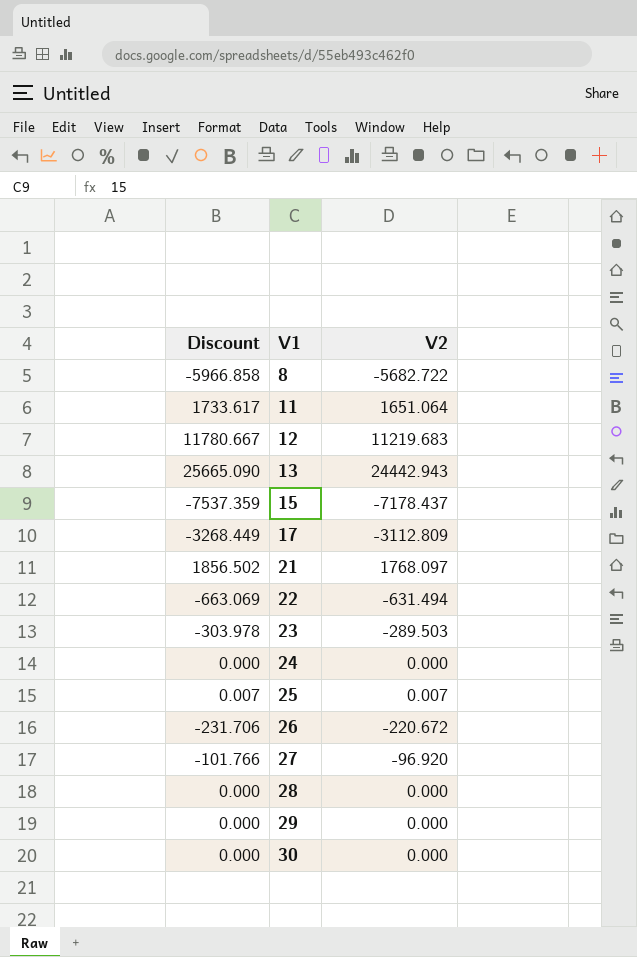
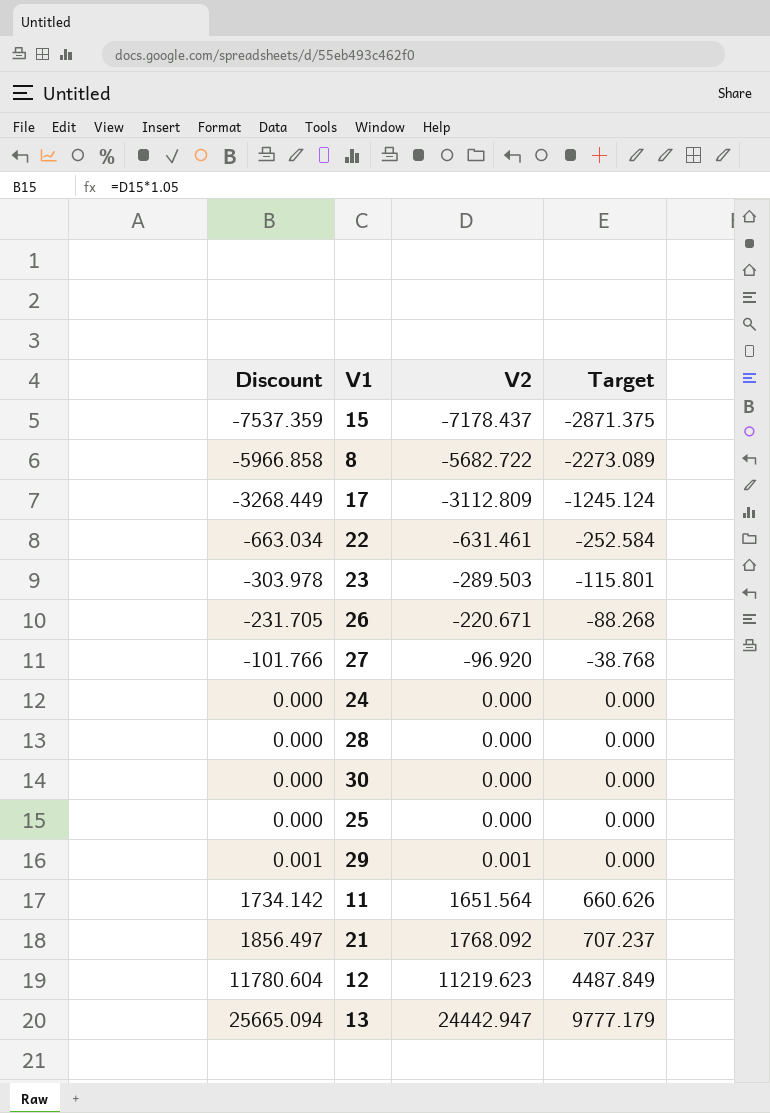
row order: V1 ascending -> Discount ascending
column Target | formula: none -> [V2] * 0.4
22 | Discount: -663.069 -> -663.034
22 | V2: -631.494 -> -631.461
26 | Discount: -231.706 -> -231.705
26 | V2: -220.672 -> -220.671
25 | Discount: 0.007 -> 0.000
25 | V2: 0.007 -> 0.000
29 | Discount: 0.000 -> 0.001
29 | V2: 0.000 -> 0.001
11 | Discount: 1733.617 -> 1734.142
11 | V2: 1651.064 -> 1651.564
21 | Discount: 1856.502 -> 1856.497
21 | V2: 1768.097 -> 1768.092
12 | Discount: 11780.667 -> 11780.604
12 | V2: 11219.683 -> 11219.623
13 | Discount: 25665.090 -> 25665.094
13 | V2: 24442.943 -> 24442.947

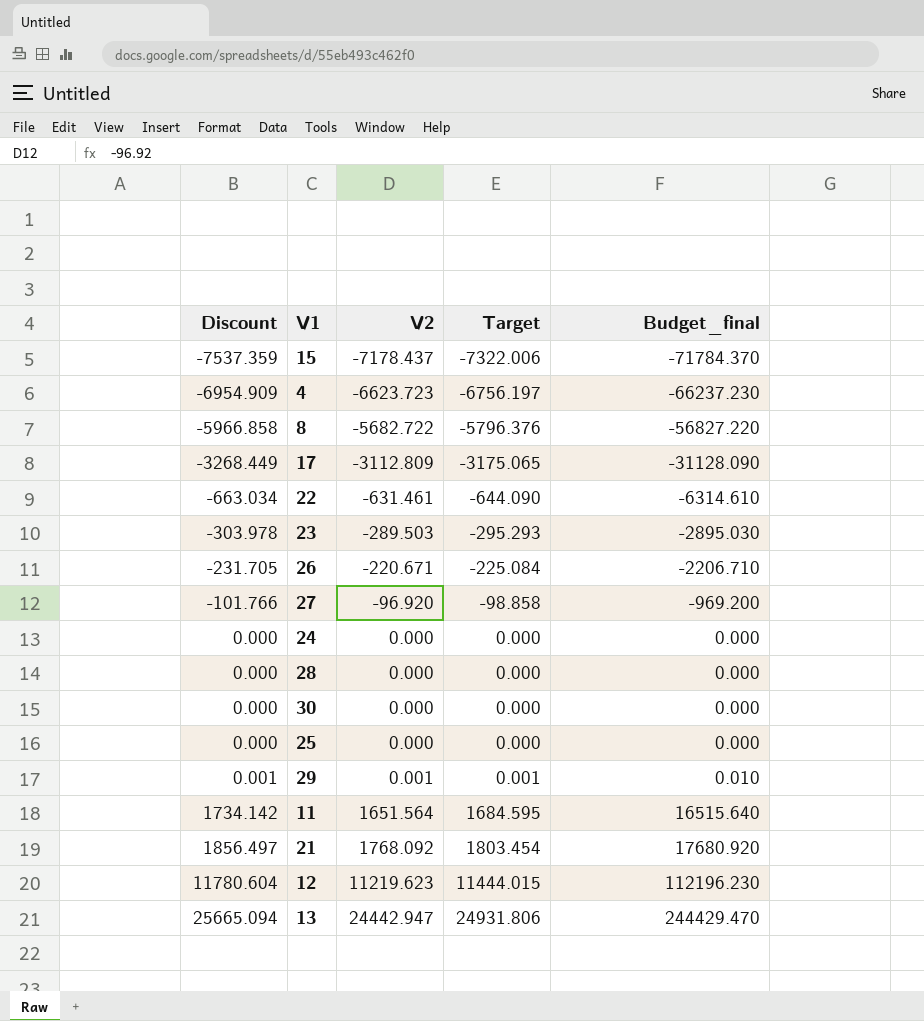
column Target | formula: [V2] * 0.4 -> [V2] * 1.02
column Budget_final | formula: none -> [V2] * 10
row 4: none -> -6954.909 | -6623.723 | -6756.197 | -66237.230

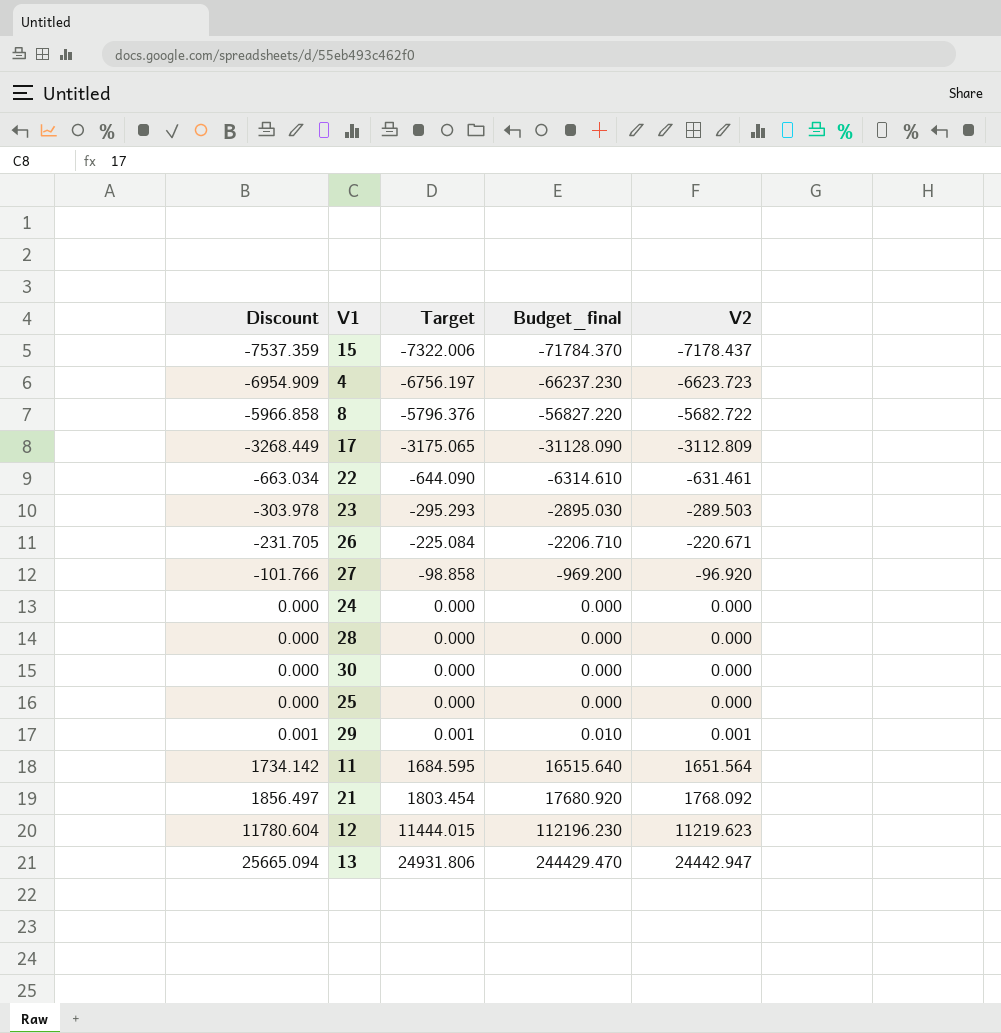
column V2 | position: 3 -> 5

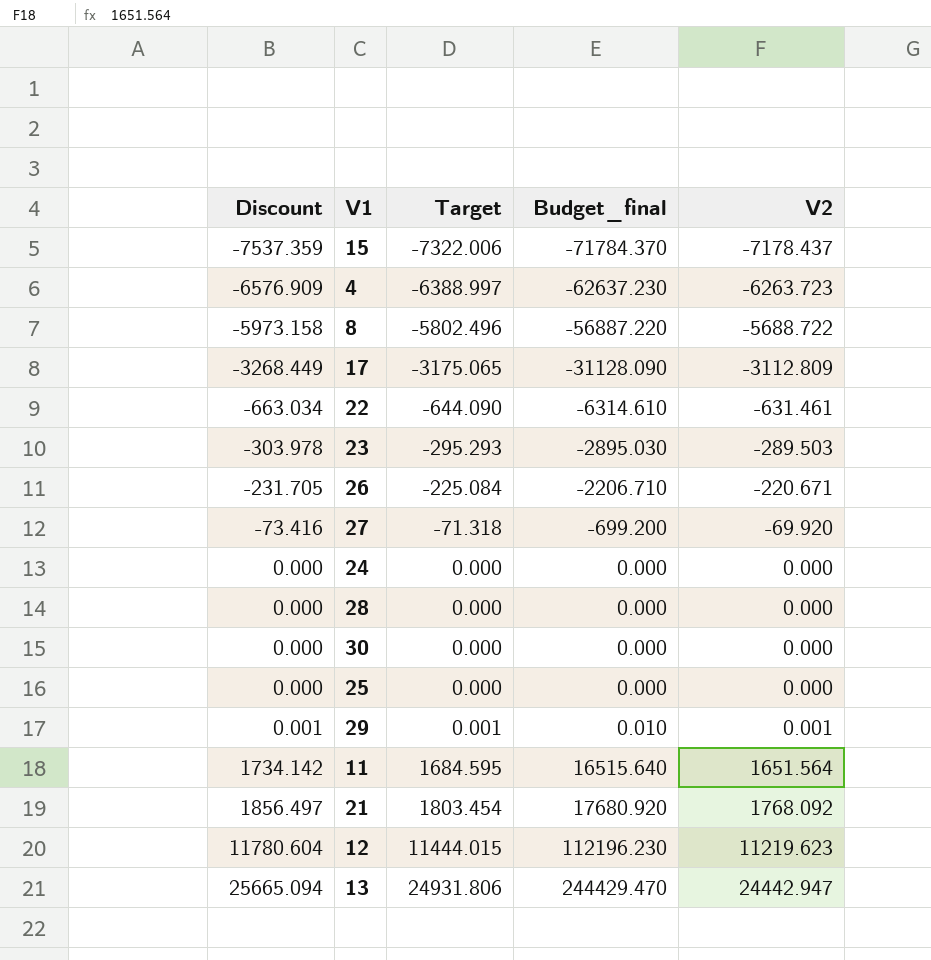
4 | Discount: -6954.909 -> -6576.909
4 | Target: -6756.197 -> -6388.997
4 | Budget_final: -66237.230 -> -62637.230
4 | V2: -6623.723 -> -6263.723
8 | Discount: -5966.858 -> -5973.158
8 | Target: -5796.376 -> -5802.496
8 | Budget_final: -56827.220 -> -56887.220
8 | V2: -5682.722 -> -5688.722
27 | Discount: -101.766 -> -73.416
27 | Target: -98.858 -> -71.318
27 | Budget_final: -969.200 -> -699.200
27 | V2: -96.920 -> -69.920

